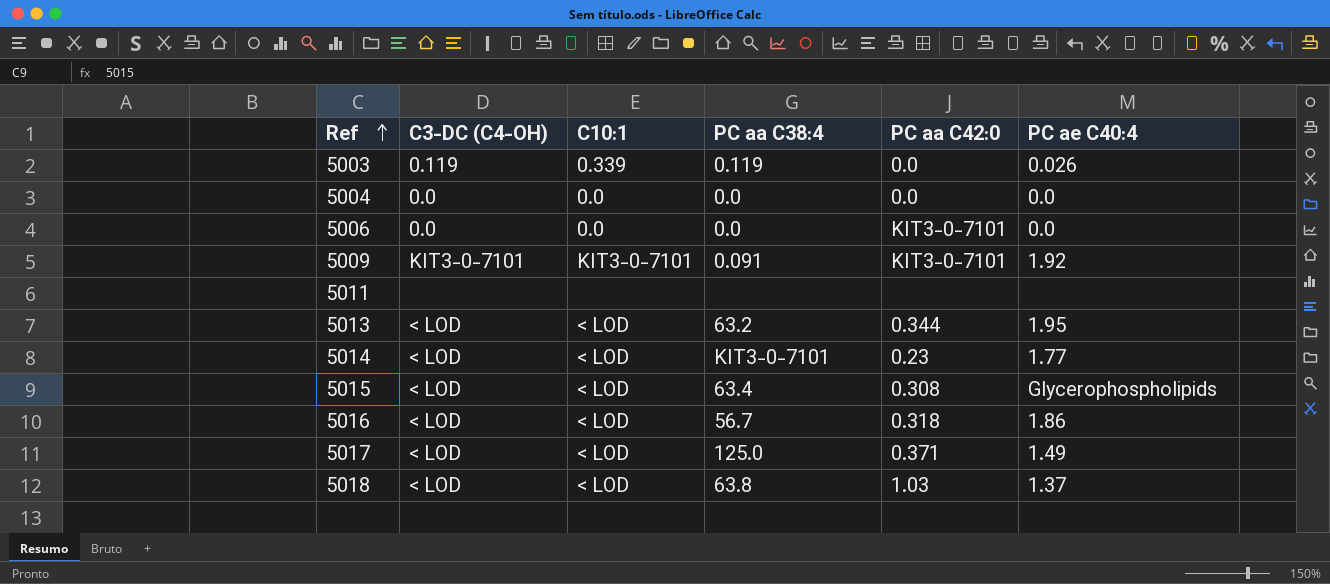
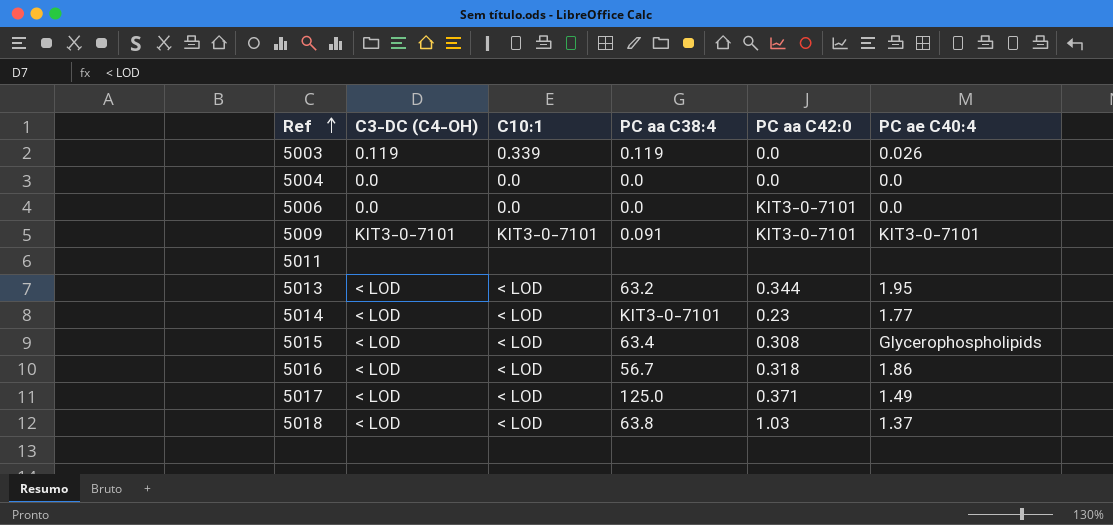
5009 | PC ae C40:4: 1.92 -> KIT3-0-7101

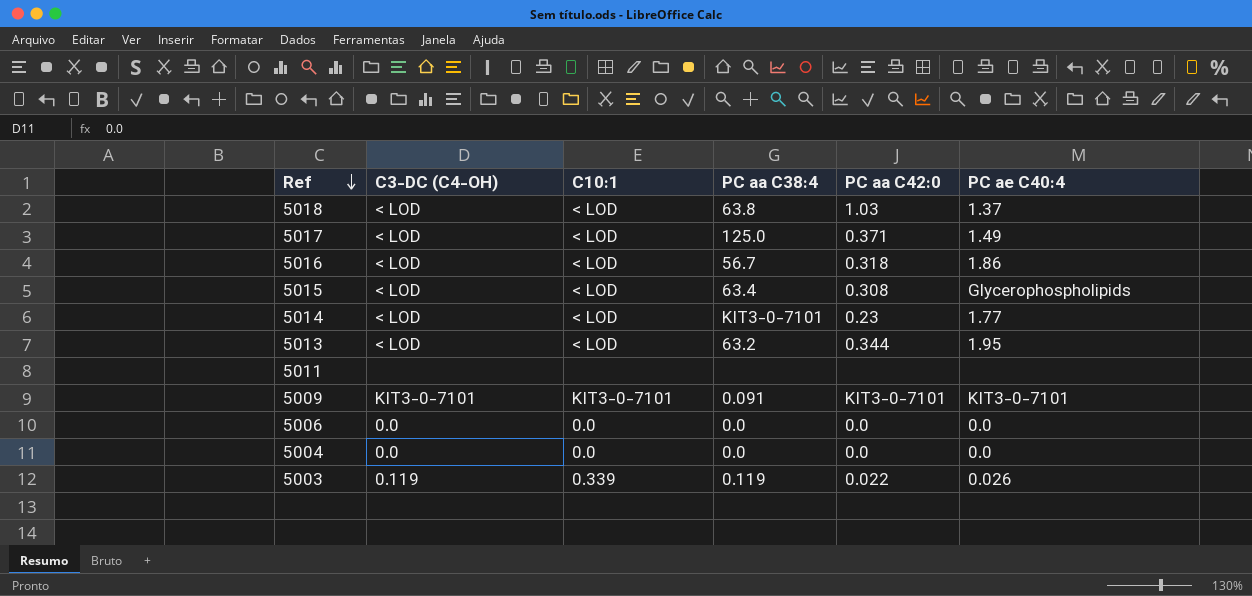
row order: Ref ascending -> Ref descending
5006 | PC aa C42:0: KIT3-0-7101 -> 0.0
5003 | PC aa C42:0: 0.0 -> 0.022

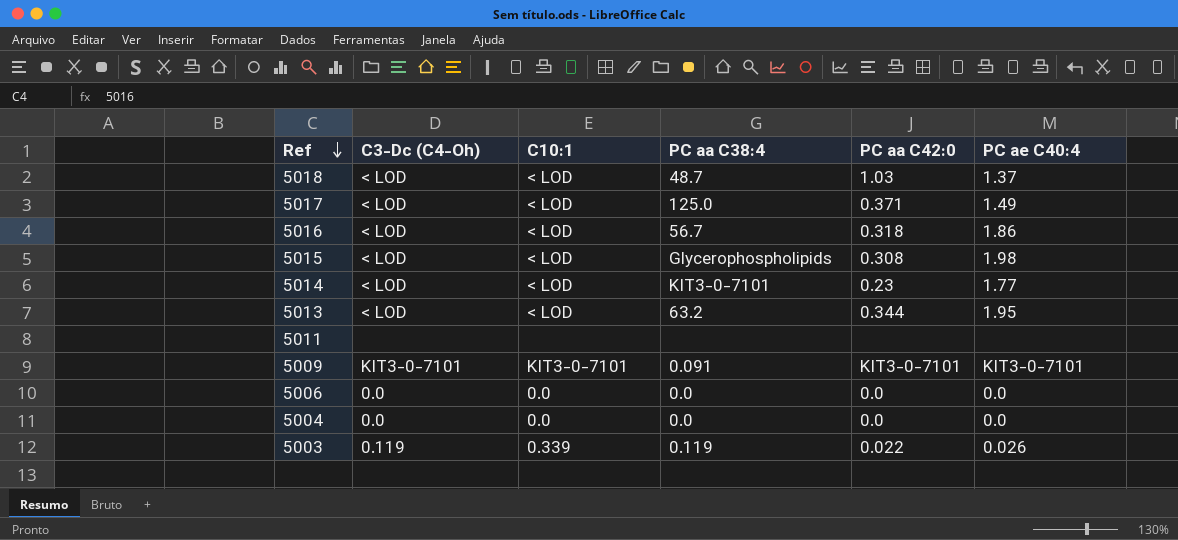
column name: C3-DC (C4-OH) -> C3-Dc (C4-Oh)
5018 | PC aa C38:4: 63.8 -> 48.7
5015 | PC aa C38:4: 63.4 -> Glycerophospholipids
5015 | PC ae C40:4: Glycerophospholipids -> 1.98

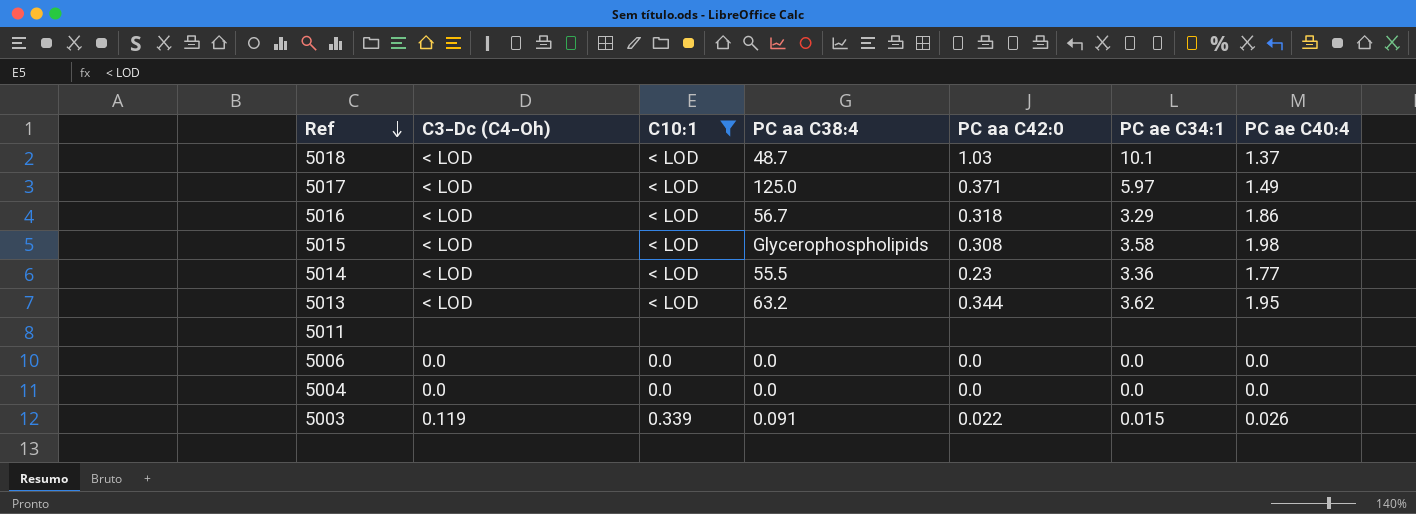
filter: none -> C10:1 != KIT3-0-7101
column PC ae C34:1 | position: none -> 6
5014 | PC aa C38:4: KIT3-0-7101 -> 55.5
5003 | PC aa C38:4: 0.119 -> 0.091

